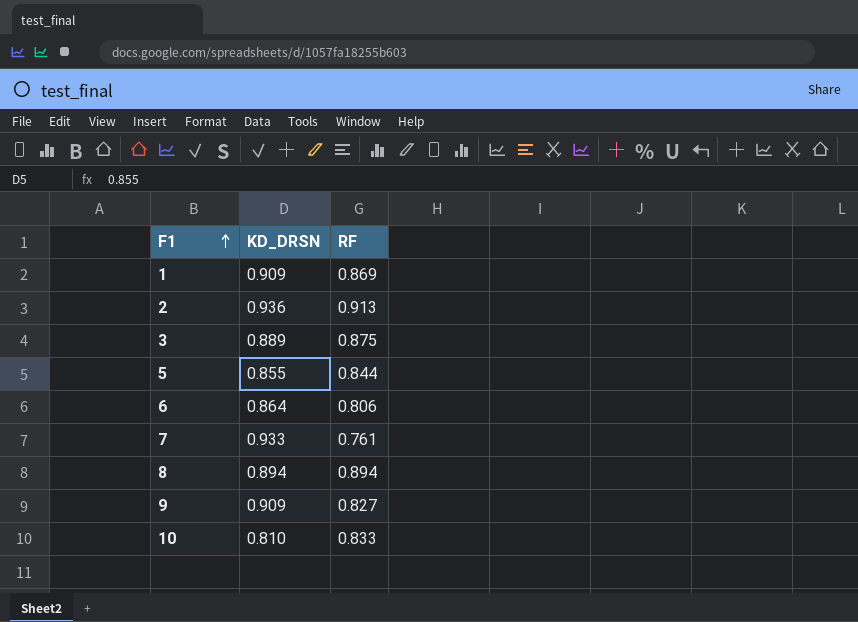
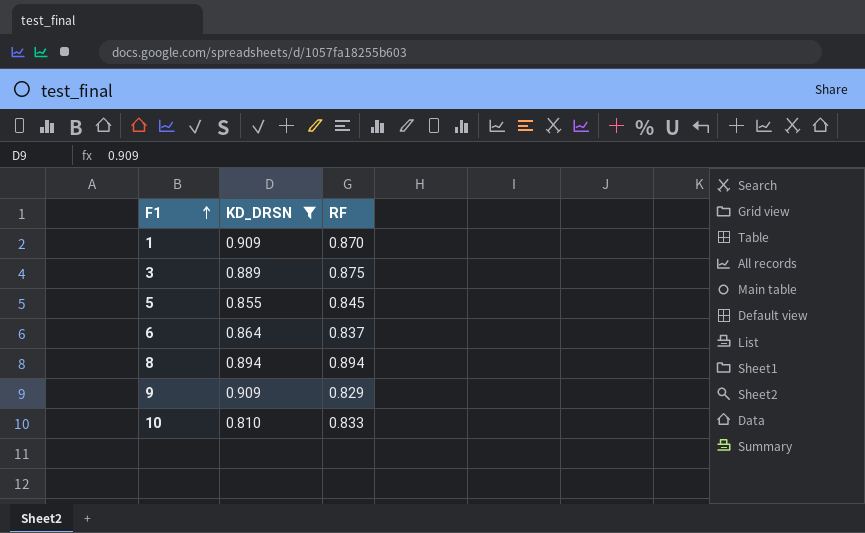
filter: none -> KD_DRSN <= 0.909
1 | RF: 0.869 -> 0.870
5 | RF: 0.844 -> 0.845
6 | RF: 0.806 -> 0.837
9 | RF: 0.827 -> 0.829

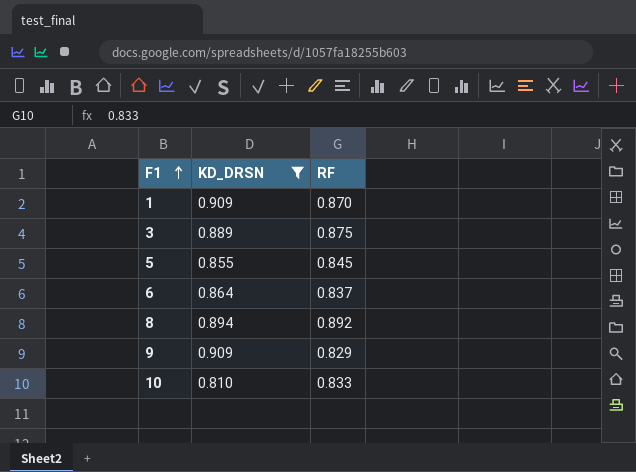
8 | RF: 0.894 -> 0.892

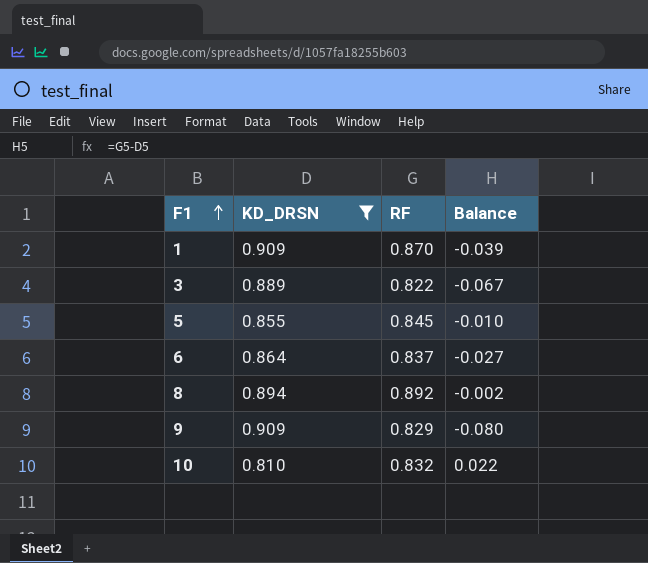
column Balance | formula: none -> [RF] - [KD_DRSN]
3 | RF: 0.875 -> 0.822
10 | RF: 0.833 -> 0.832

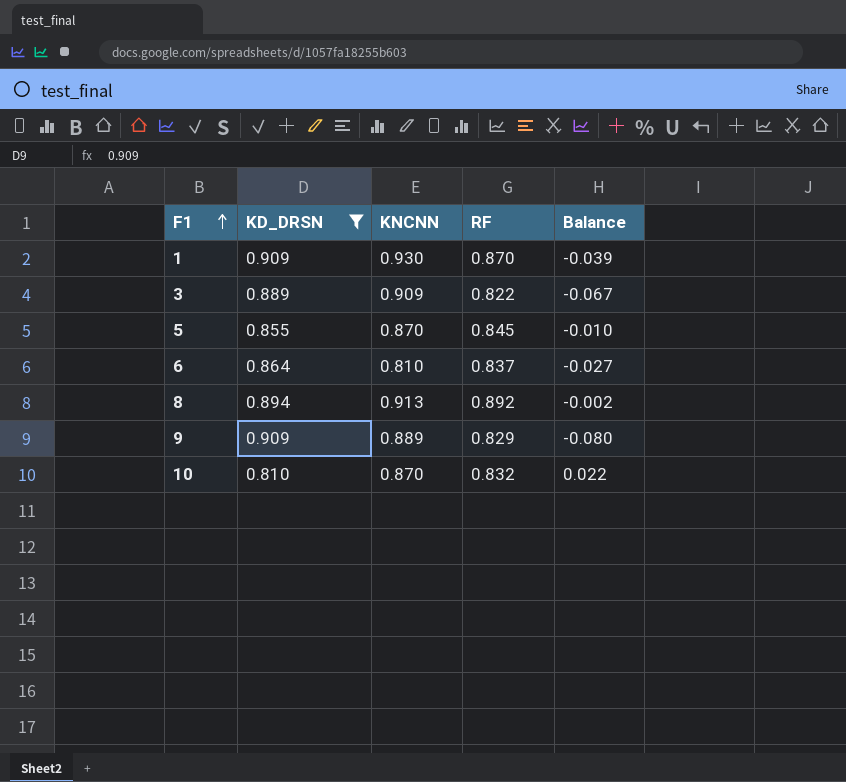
column KNCNN | position: none -> 3

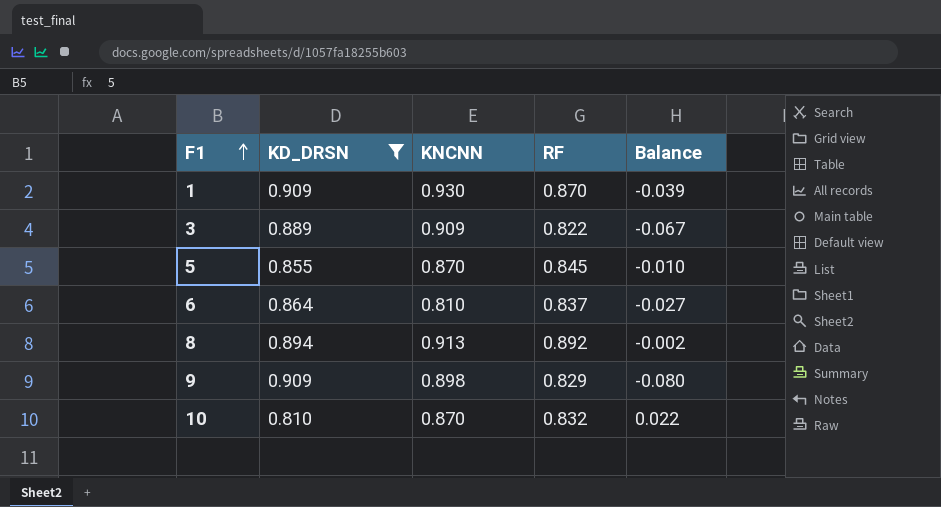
9 | KNCNN: 0.889 -> 0.898

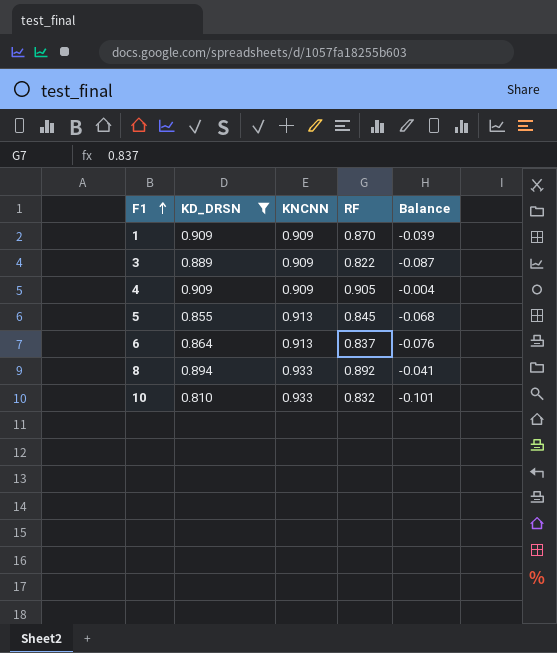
column Balance | formula: [RF] - [KD_DRSN] -> [RF] - [KNCNN]
row 9: 0.909 | 0.898 | 0.829 | -0.080 -> none
1 | KNCNN: 0.930 -> 0.909
row 4: none -> 0.909 | 0.909 | 0.905 | -0.004
5 | KNCNN: 0.870 -> 0.913
6 | KNCNN: 0.810 -> 0.913
8 | KNCNN: 0.913 -> 0.933
10 | KNCNN: 0.870 -> 0.933

